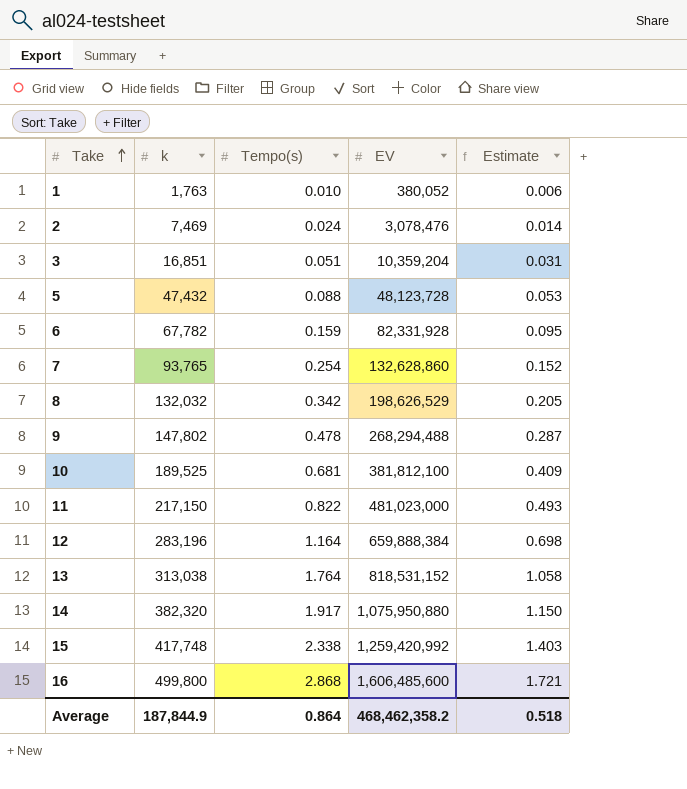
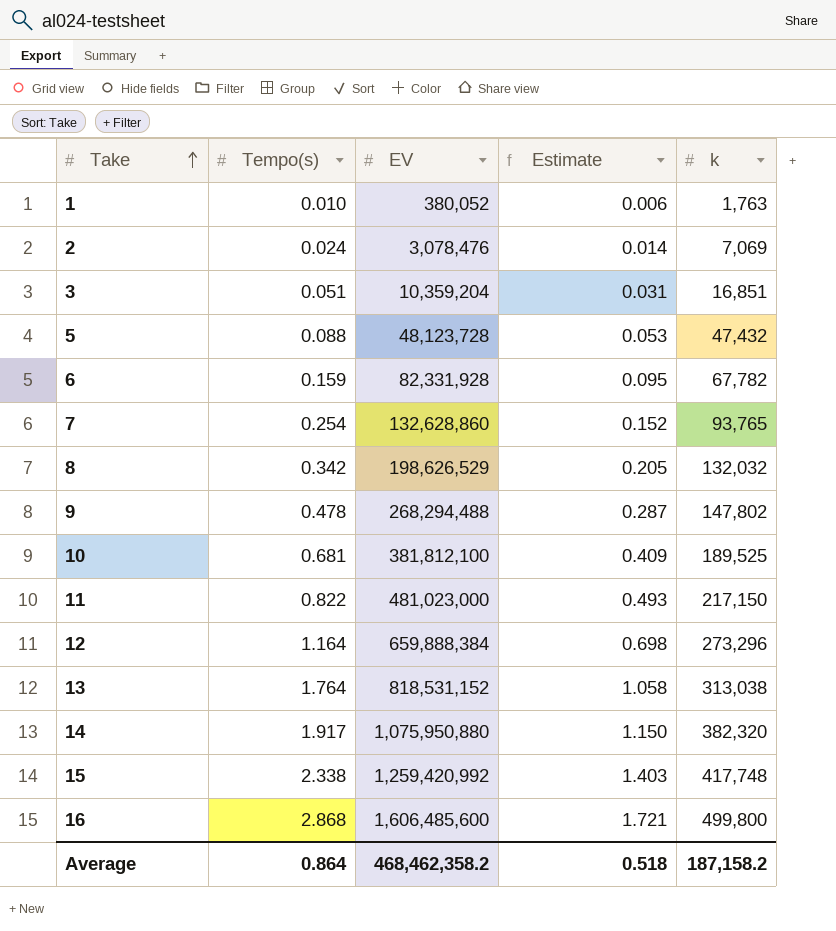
column k | position: 2 -> 5
2 | k: 7,469 -> 7,069
12 | k: 283,196 -> 273,296
Average | k: 187,844.9 -> 187,158.2

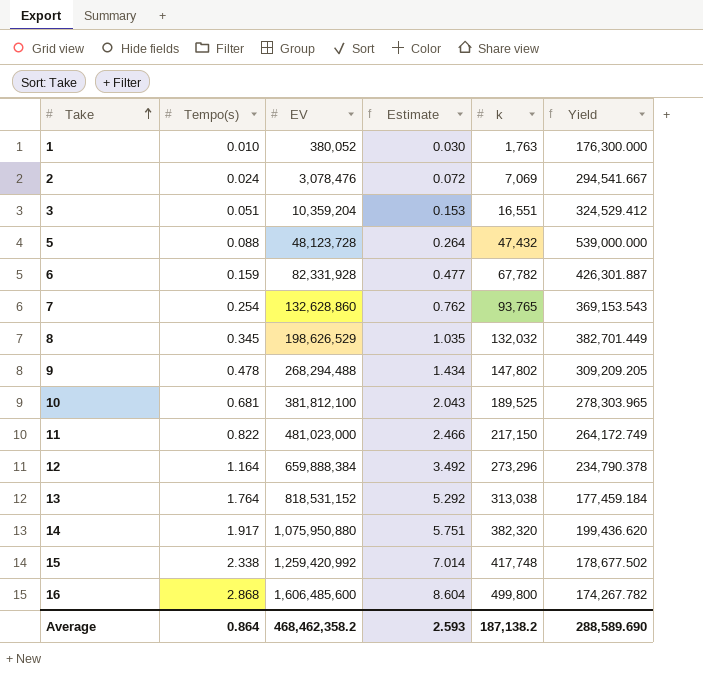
column Estimate | formula: [Tempo(s)] * 0.6 -> [Tempo(s)] * 3
column Yield | formula: none -> [k] / [Tempo(s)]
3 | k: 16,851 -> 16,551
8 | Tempo(s): 0.342 -> 0.345
Average | Estimate: 0.518 -> 2.593
Average | k: 187,158.2 -> 187,138.2

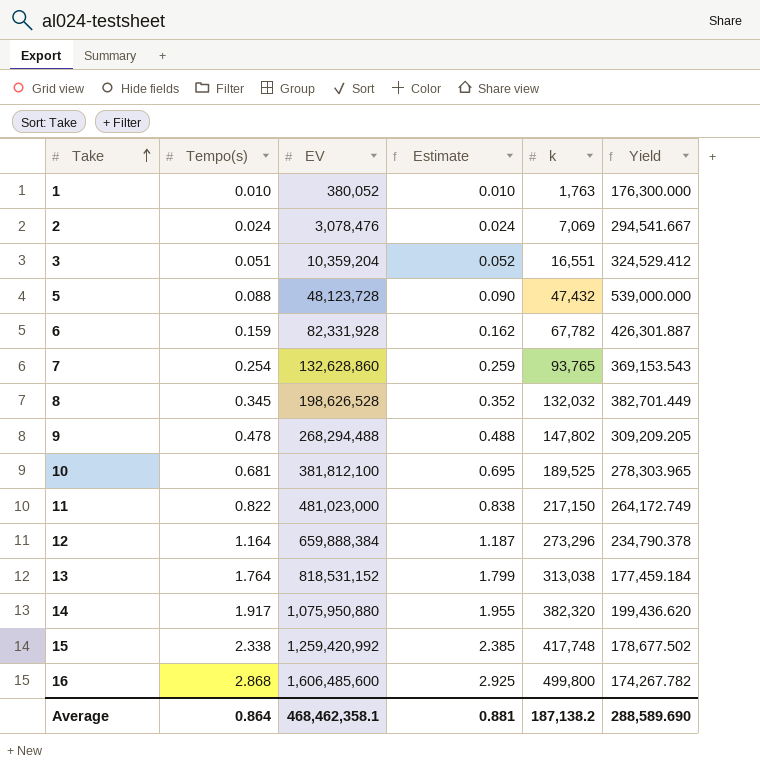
column Estimate | formula: [Tempo(s)] * 3 -> [Tempo(s)] * 1.02
8 | EV: 198,626,529 -> 198,626,528
Average | EV: 468,462,358.2 -> 468,462,358.1
Average | Estimate: 2.593 -> 0.881

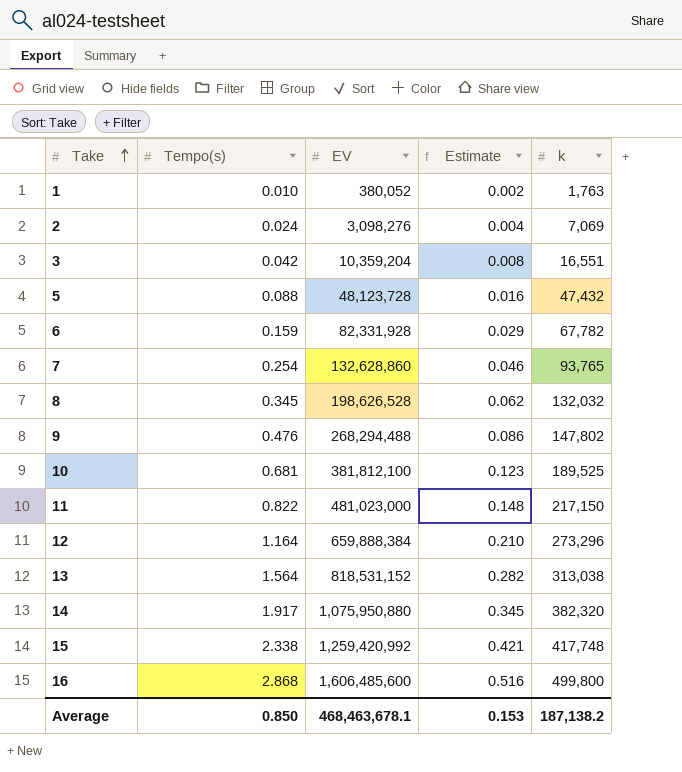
column Yield | formula: [k] / [Tempo(s)] -> none
column Estimate | formula: [Tempo(s)] * 1.02 -> [Tempo(s)] * 0.18
2 | EV: 3,078,476 -> 3,098,276
3 | Tempo(s): 0.051 -> 0.042
9 | Tempo(s): 0.478 -> 0.476
13 | Tempo(s): 1.764 -> 1.564
Average | Tempo(s): 0.864 -> 0.850
Average | EV: 468,462,358.1 -> 468,463,678.1
Average | Estimate: 0.881 -> 0.153

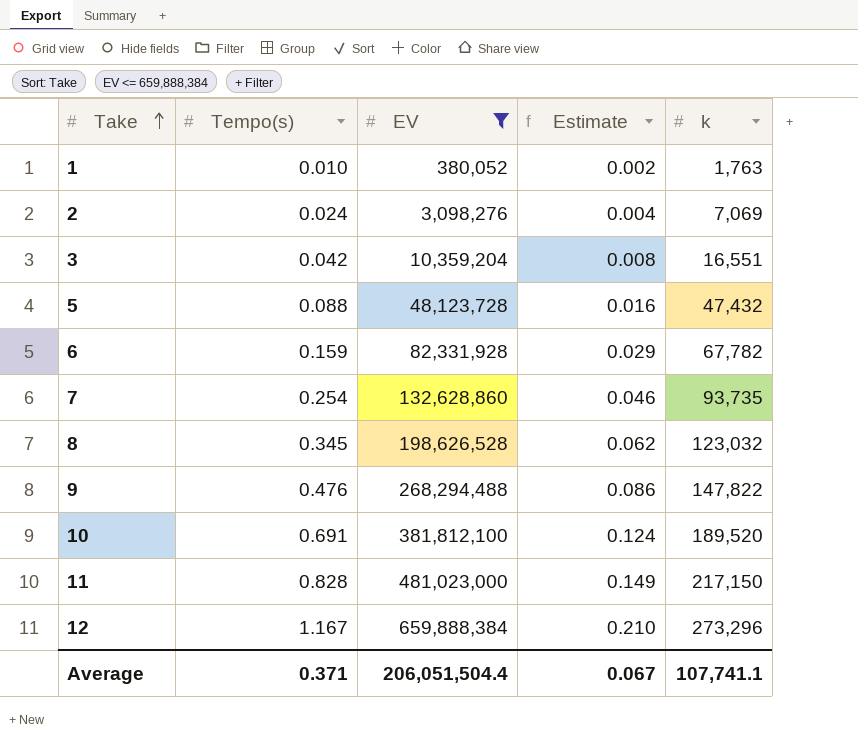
filter: none -> EV <= 659,888,384
7 | k: 93,765 -> 93,735
8 | k: 132,032 -> 123,032
9 | k: 147,802 -> 147,822
10 | Tempo(s): 0.681 -> 0.691
10 | Estimate: 0.123 -> 0.124
10 | k: 189,525 -> 189,520
11 | Tempo(s): 0.822 -> 0.828
11 | Estimate: 0.148 -> 0.149
12 | Tempo(s): 1.164 -> 1.167
Average | Tempo(s): 0.850 -> 0.371
Average | EV: 468,463,678.1 -> 206,051,504.4
Average | Estimate: 0.153 -> 0.067
Average | k: 187,138.2 -> 107,741.1

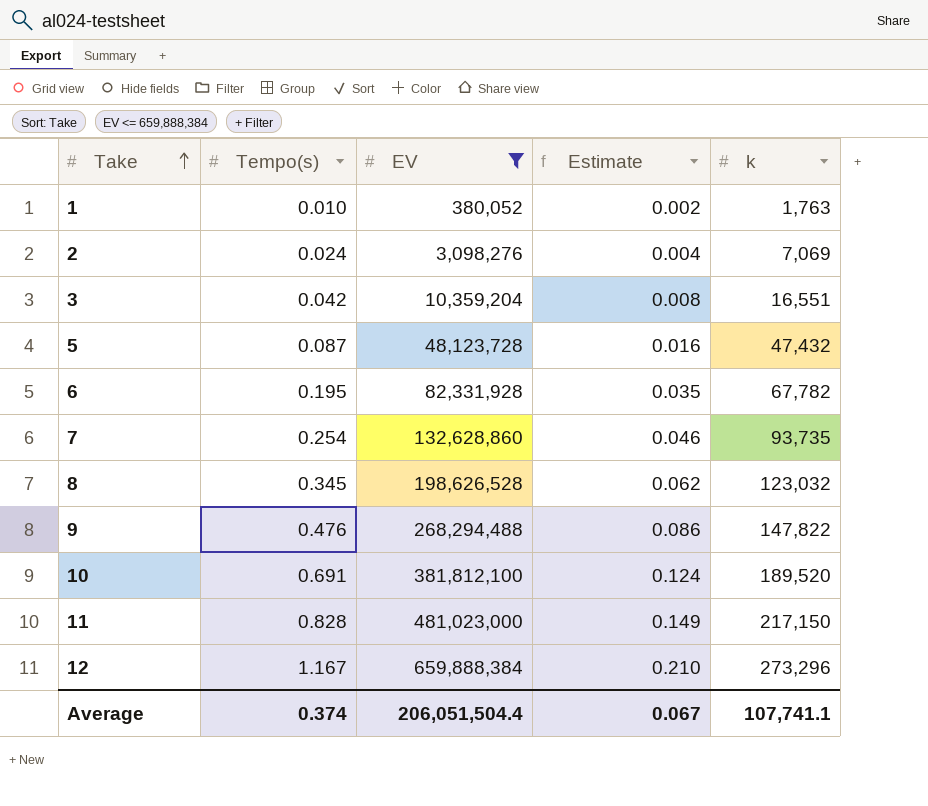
5 | Tempo(s): 0.088 -> 0.087
6 | Tempo(s): 0.159 -> 0.195
6 | Estimate: 0.029 -> 0.035
Average | Tempo(s): 0.371 -> 0.374

